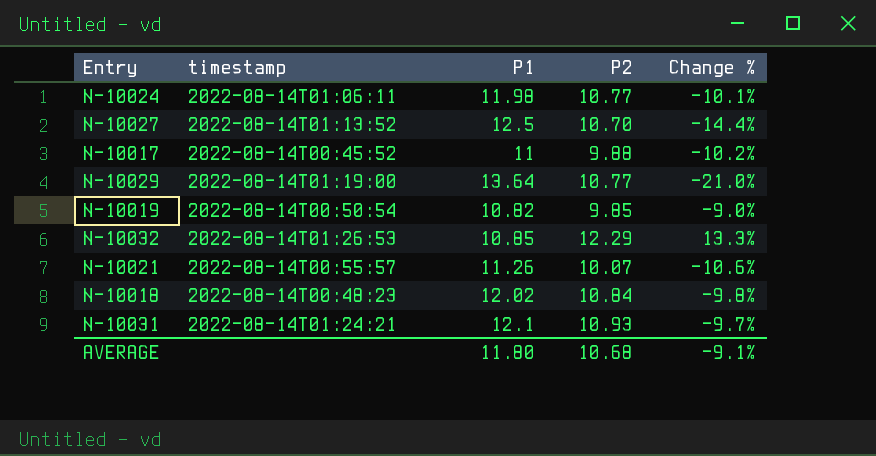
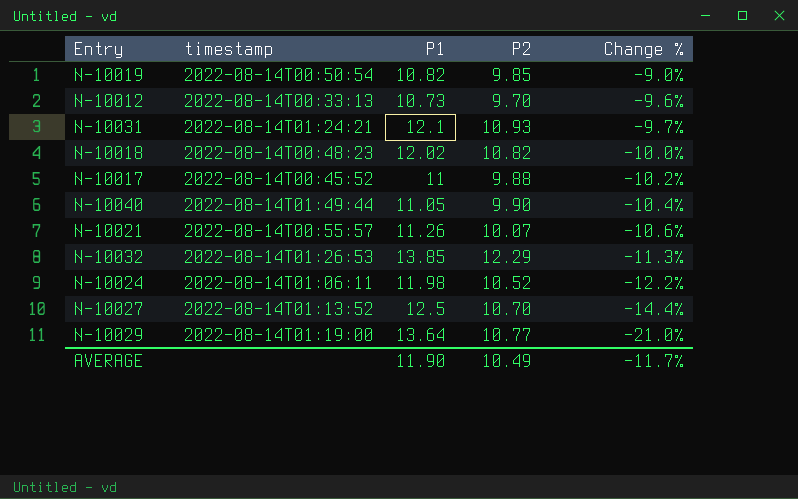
row order: none -> Change % descending
row N-10012: none -> 2022-08-14T00:33:13 | 10.73 | 9.70 | -9.6%
N-10018 | P2: 10.84 -> 10.82
N-10018 | Change %: -9.8% -> -10.0%
row N-10040: none -> 2022-08-14T01:49:44 | 11.05 | 9.90 | -10.4%
N-10032 | P1: 10.85 -> 13.85
N-10032 | Change %: 13.3% -> -11.3%
N-10024 | P2: 10.77 -> 10.52
N-10024 | Change %: -10.1% -> -12.2%
AVERAGE | P1: 11.80 -> 11.90
AVERAGE | P2: 10.68 -> 10.49
AVERAGE | Change %: -9.1% -> -11.7%

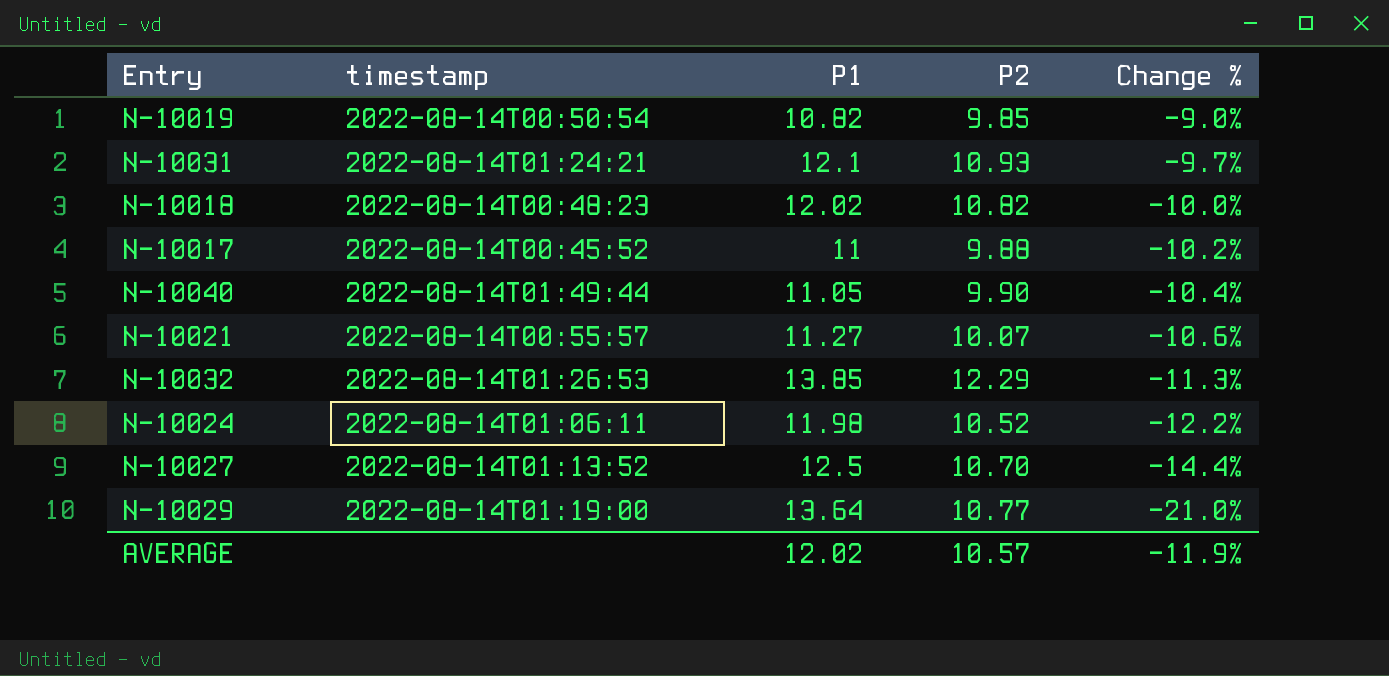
row N-10012: 2022-08-14T00:33:13 | 10.73 | 9.70 | -9.6% -> none
N-10021 | P1: 11.26 -> 11.27
AVERAGE | P1: 11.90 -> 12.02
AVERAGE | P2: 10.49 -> 10.57
AVERAGE | Change %: -11.7% -> -11.9%

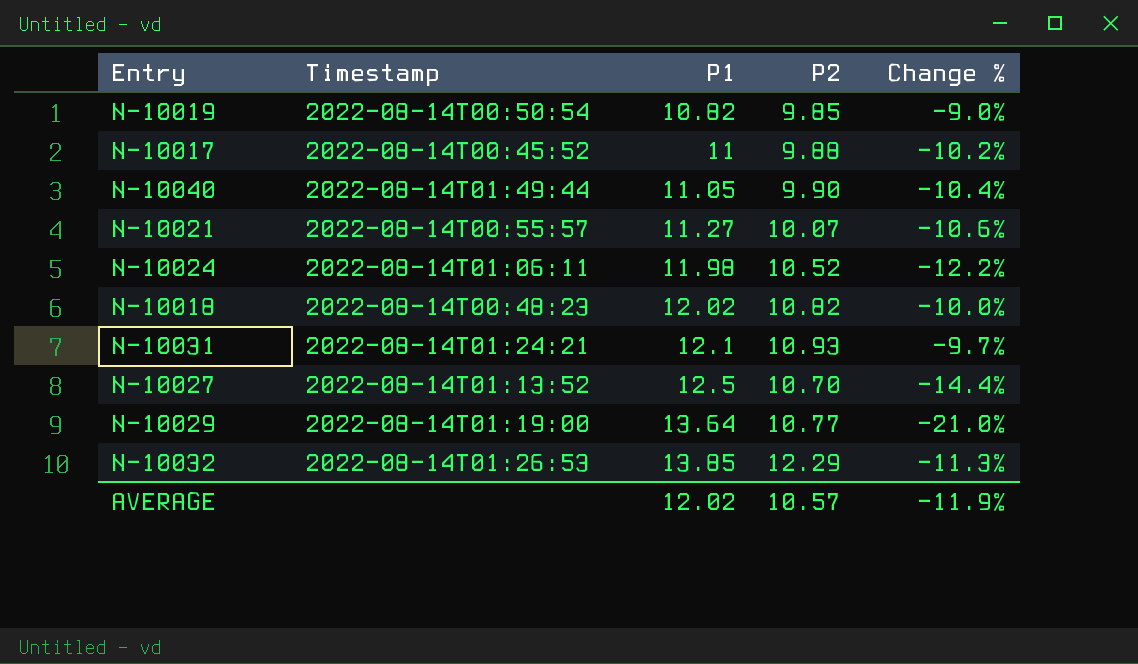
row order: Change % descending -> P1 ascending
column name: timestamp -> Timestamp

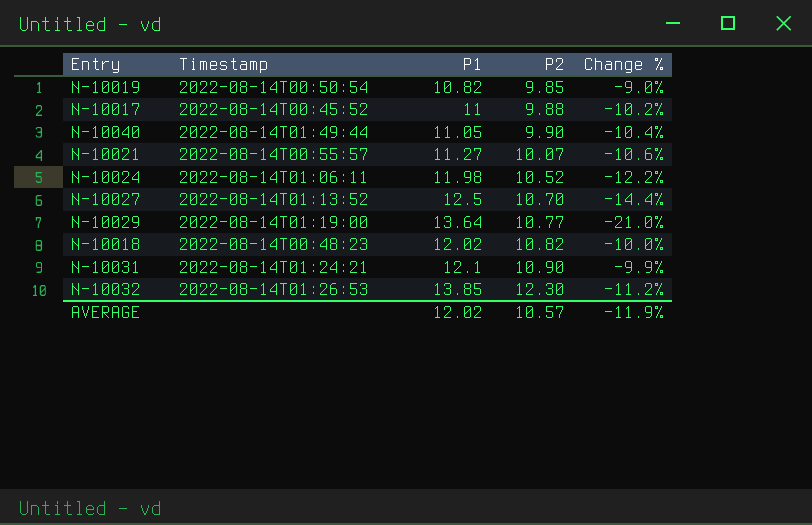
row order: P1 ascending -> P2 ascending
N-10031 | P2: 10.93 -> 10.90
N-10031 | Change %: -9.7% -> -9.9%
N-10032 | P2: 12.29 -> 12.30
N-10032 | Change %: -11.3% -> -11.2%

